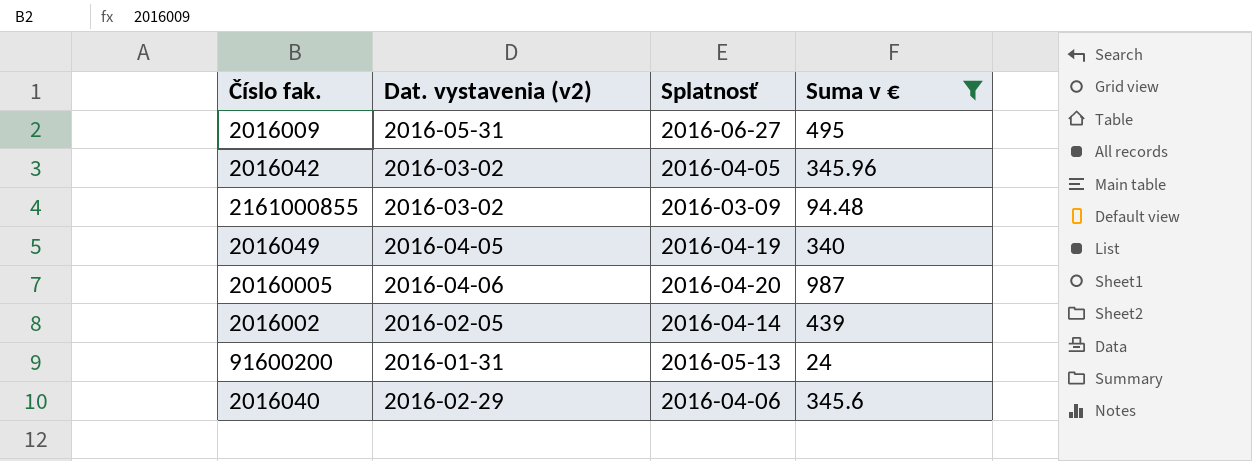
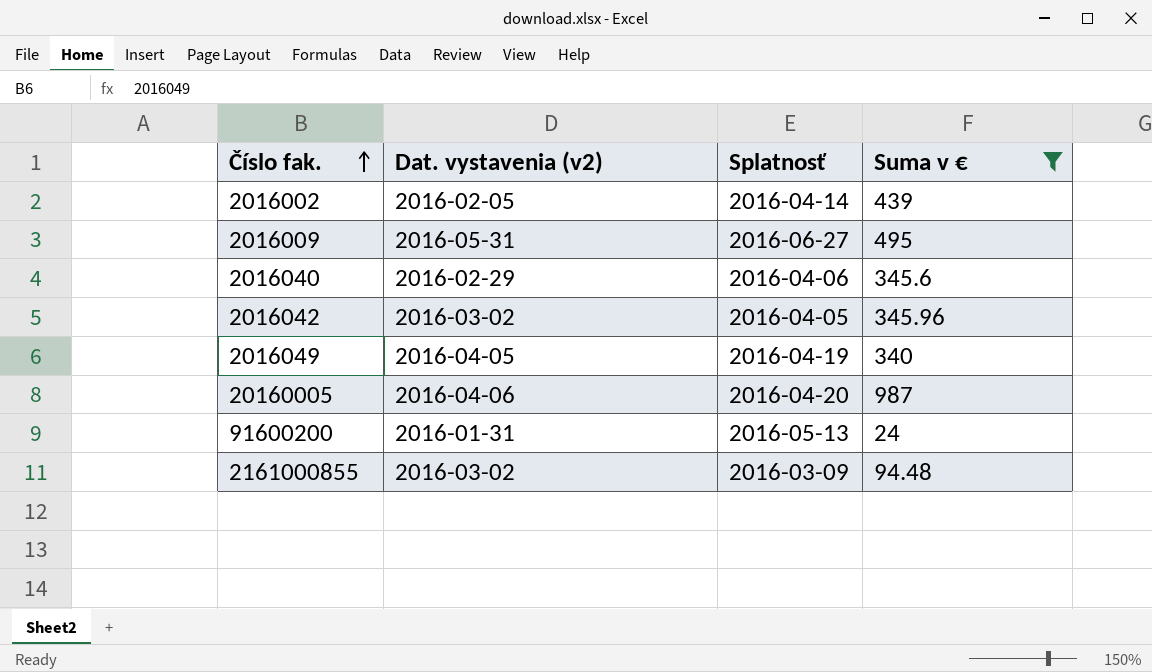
row order: none -> Číslo fak. ascending

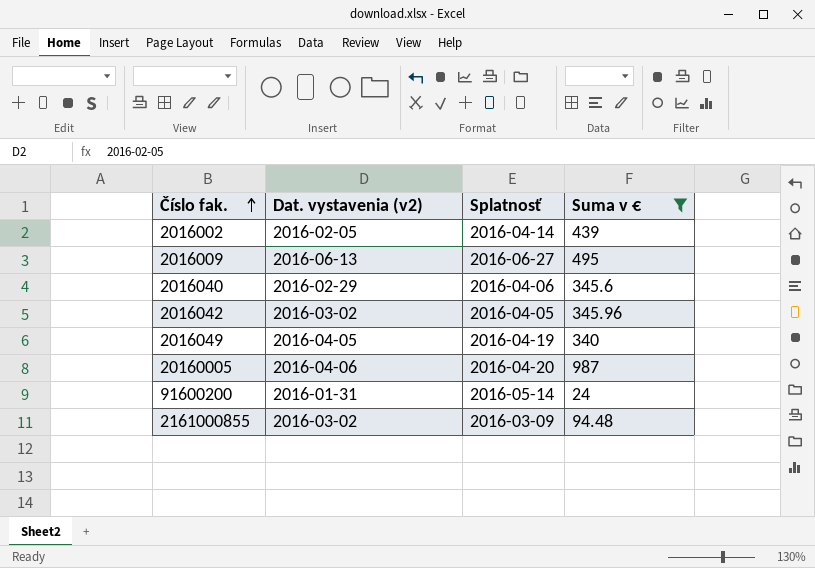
2016009 | Dat. vystavenia (v2): 2016-05-31 -> 2016-06-13
91600200 | Splatnosť: 2016-05-13 -> 2016-05-14

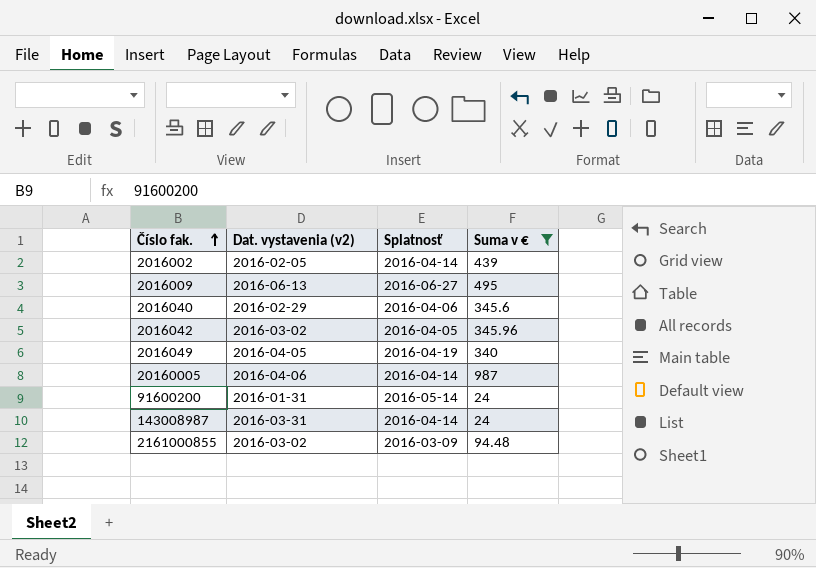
20160005 | Splatnosť: 2016-04-20 -> 2016-04-14
row 143008987: none -> 2016-03-31 | 2016-04-14 | 24

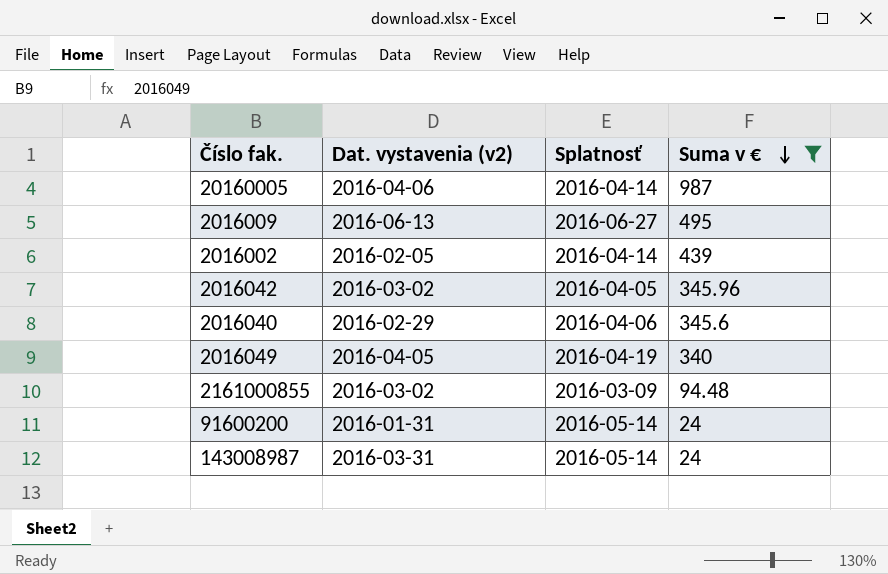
row order: Číslo fak. ascending -> Suma v € descending
143008987 | Splatnosť: 2016-04-14 -> 2016-05-14

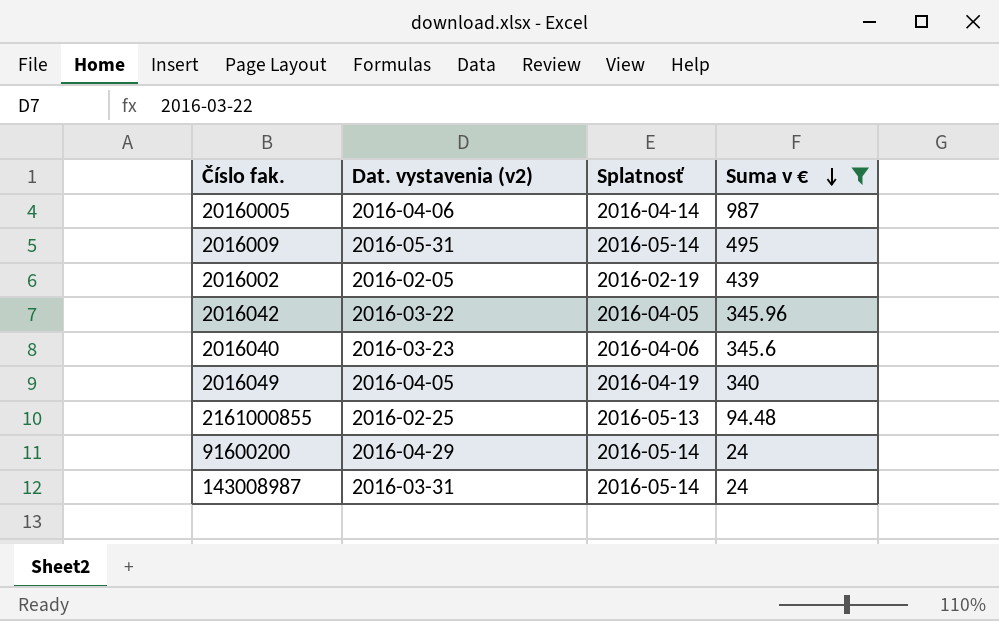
2016009 | Dat. vystavenia (v2): 2016-06-13 -> 2016-05-31
2016009 | Splatnosť: 2016-06-27 -> 2016-05-14
2016002 | Splatnosť: 2016-04-14 -> 2016-02-19
2016042 | Dat. vystavenia (v2): 2016-03-02 -> 2016-03-22
2016040 | Dat. vystavenia (v2): 2016-02-29 -> 2016-03-23
2161000855 | Dat. vystavenia (v2): 2016-03-02 -> 2016-02-25
2161000855 | Splatnosť: 2016-03-09 -> 2016-05-13
91600200 | Dat. vystavenia (v2): 2016-01-31 -> 2016-04-29

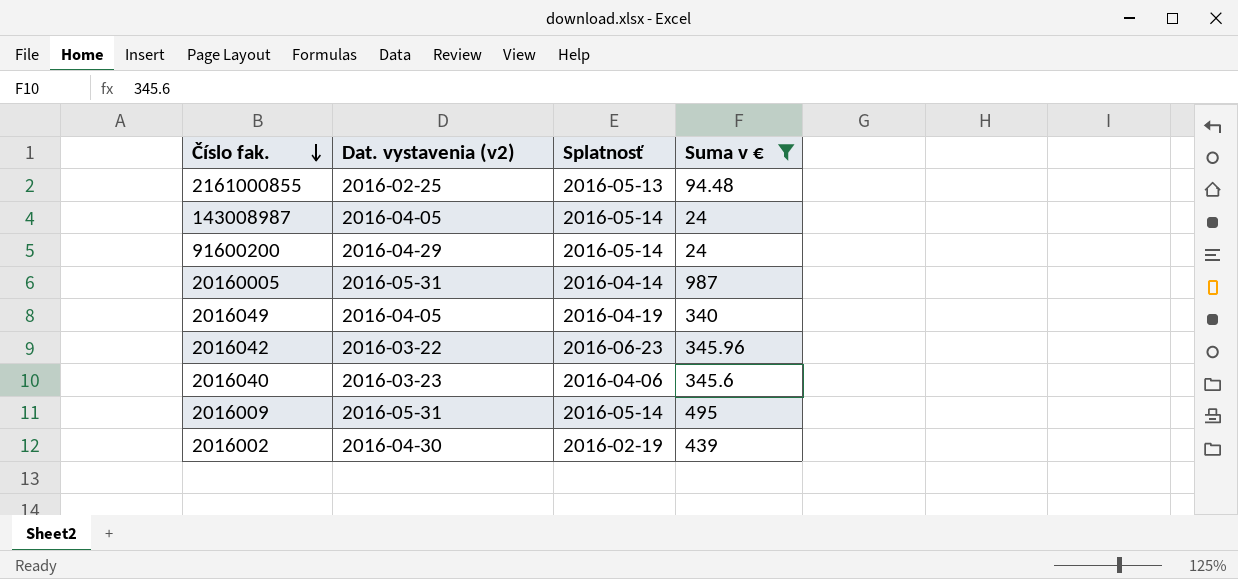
row order: Suma v € descending -> Číslo fak. descending
143008987 | Dat. vystavenia (v2): 2016-03-31 -> 2016-04-05
20160005 | Dat. vystavenia (v2): 2016-04-06 -> 2016-05-31
2016042 | Splatnosť: 2016-04-05 -> 2016-06-23
2016002 | Dat. vystavenia (v2): 2016-02-05 -> 2016-04-30

